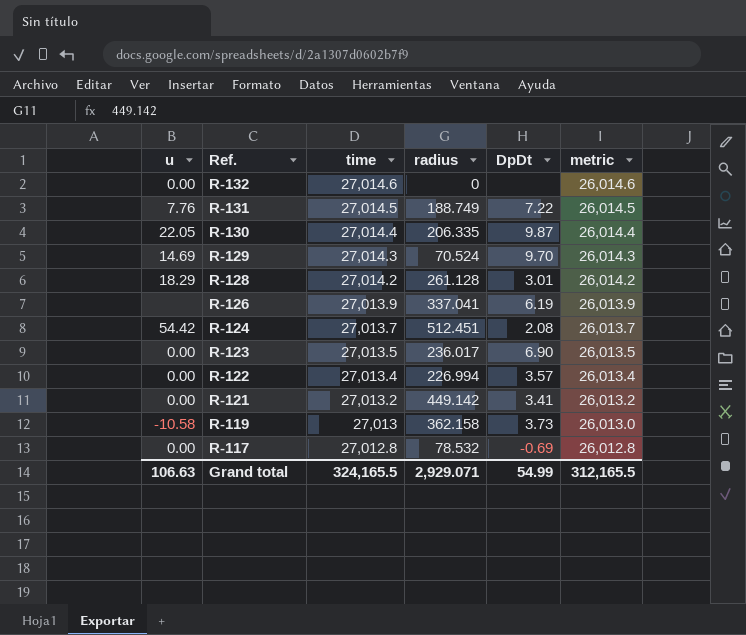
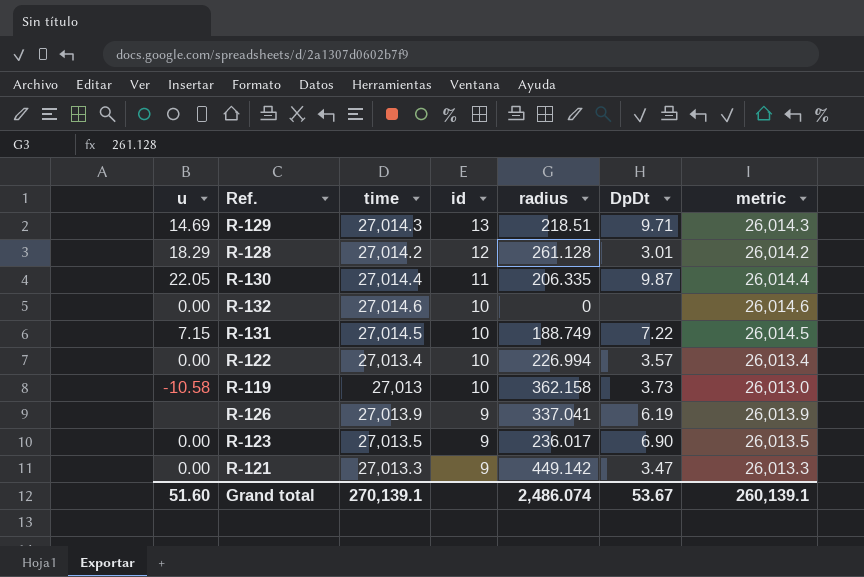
row order: Ref. descending -> id descending
column id | position: none -> 4
row R-124: 54.42 | 27,013.7 | 512.451 | 2.08 | 26,013.7 -> none
row R-117: 0.00 | 27,012.8 | 78.532 | -0.69 | 26,012.8 -> none
R-129 | radius: 70.524 -> 218.51
R-129 | DpDt: 9.70 -> 9.71
R-131 | u: 7.76 -> 7.15
R-121 | time: 27,013.2 -> 27,013.3
R-121 | DpDt: 3.41 -> 3.47
R-121 | metric: 26,013.2 -> 26,013.3
Grand total | u: 106.63 -> 51.60
Grand total | time: 324,165.5 -> 270,139.1
Grand total | radius: 2,929.071 -> 2,486.074
Grand total | DpDt: 54.99 -> 53.67
Grand total | metric: 312,165.5 -> 260,139.1

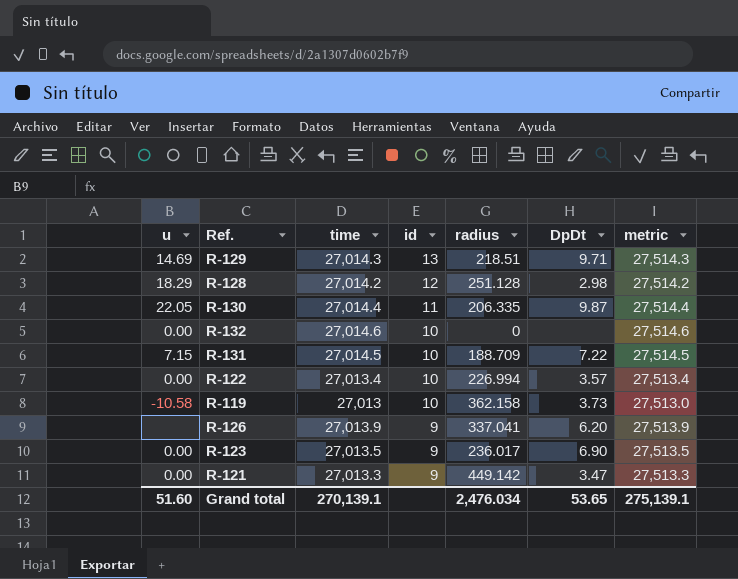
column metric | formula: [time] - 1000 -> [time] + 500
R-128 | radius: 261.128 -> 251.128
R-128 | DpDt: 3.01 -> 2.98
R-131 | radius: 188.749 -> 188.709
R-126 | DpDt: 6.19 -> 6.20
Grand total | radius: 2,486.074 -> 2,476.034
Grand total | DpDt: 53.67 -> 53.65
Grand total | metric: 260,139.1 -> 275,139.1

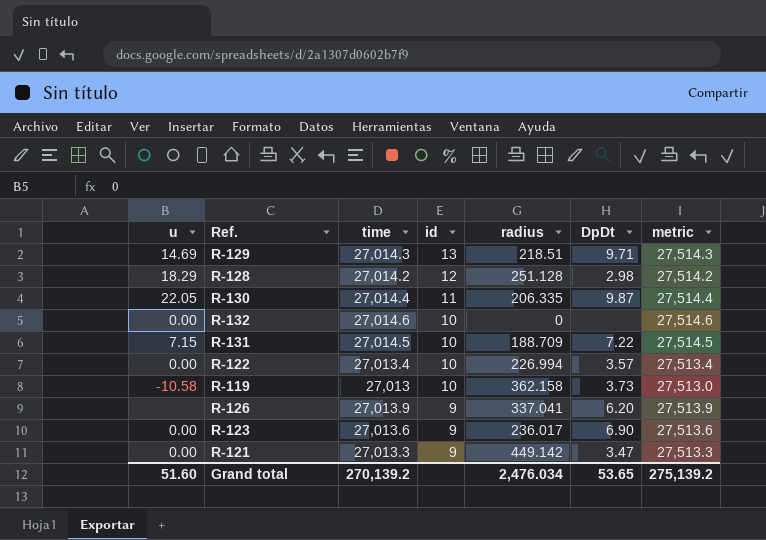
R-123 | time: 27,013.5 -> 27,013.6
R-123 | metric: 27,513.5 -> 27,513.6
Grand total | time: 270,139.1 -> 270,139.2
Grand total | metric: 275,139.1 -> 275,139.2

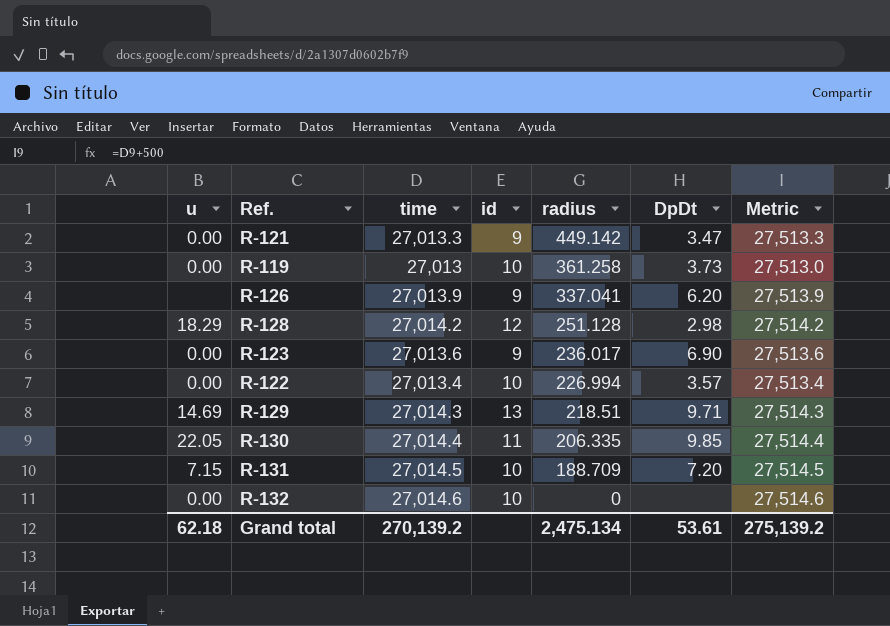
row order: id descending -> radius descending
column name: metric -> Metric
R-119 | u: -10.58 -> 0.00
R-119 | radius: 362.158 -> 361.258
R-130 | DpDt: 9.87 -> 9.85
R-131 | DpDt: 7.22 -> 7.20
Grand total | u: 51.60 -> 62.18
Grand total | radius: 2,476.034 -> 2,475.134
Grand total | DpDt: 53.65 -> 53.61

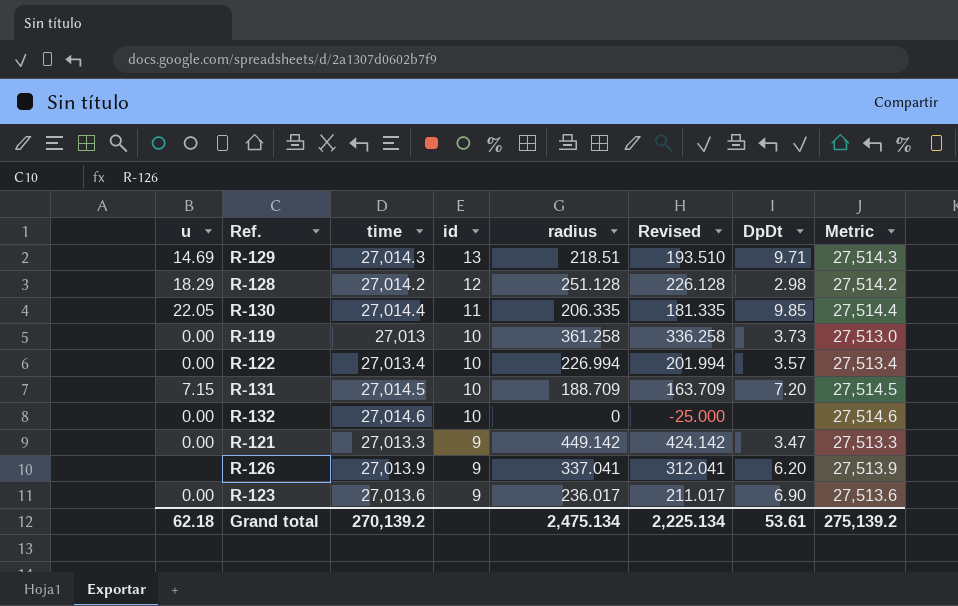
row order: radius descending -> id descending
column Revised | formula: none -> [radius] - 25

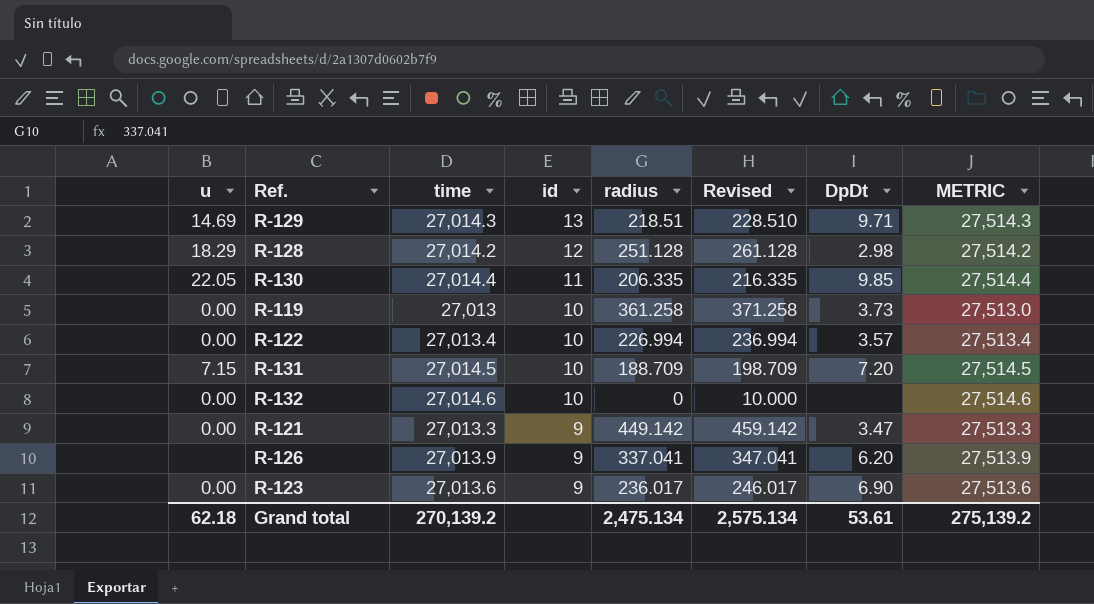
column Revised | formula: [radius] - 25 -> [radius] + 10
column name: Metric -> METRIC
Grand total | Revised: 2,225.134 -> 2,575.134

